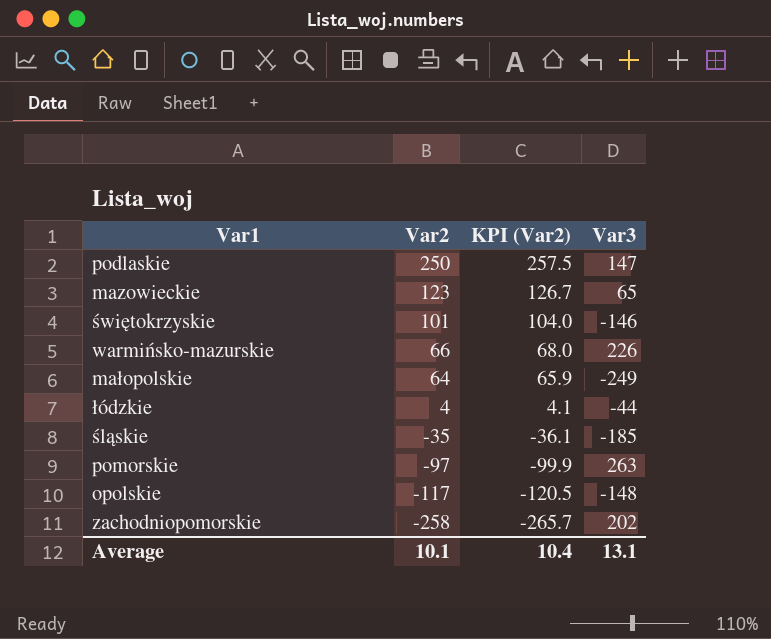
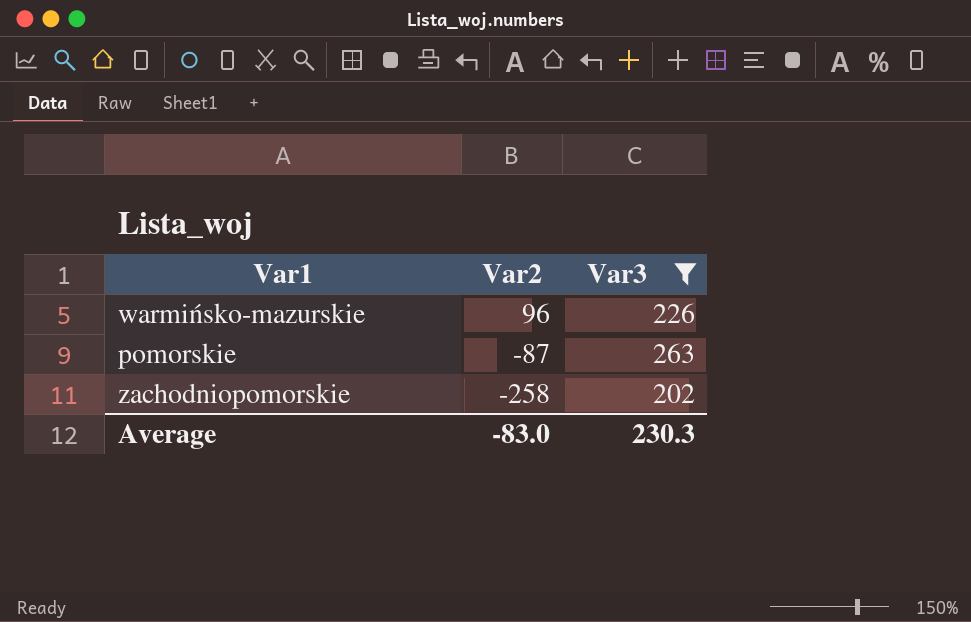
filter: none -> Var3 >= 202
column KPI (Var2) | formula: [Var2] * 1.03 -> none
warmińsko-mazurskie | Var2: 66 -> 96
pomorskie | Var2: -97 -> -87
Average | Var2: 10.1 -> -83.0
Average | Var3: 13.1 -> 230.3

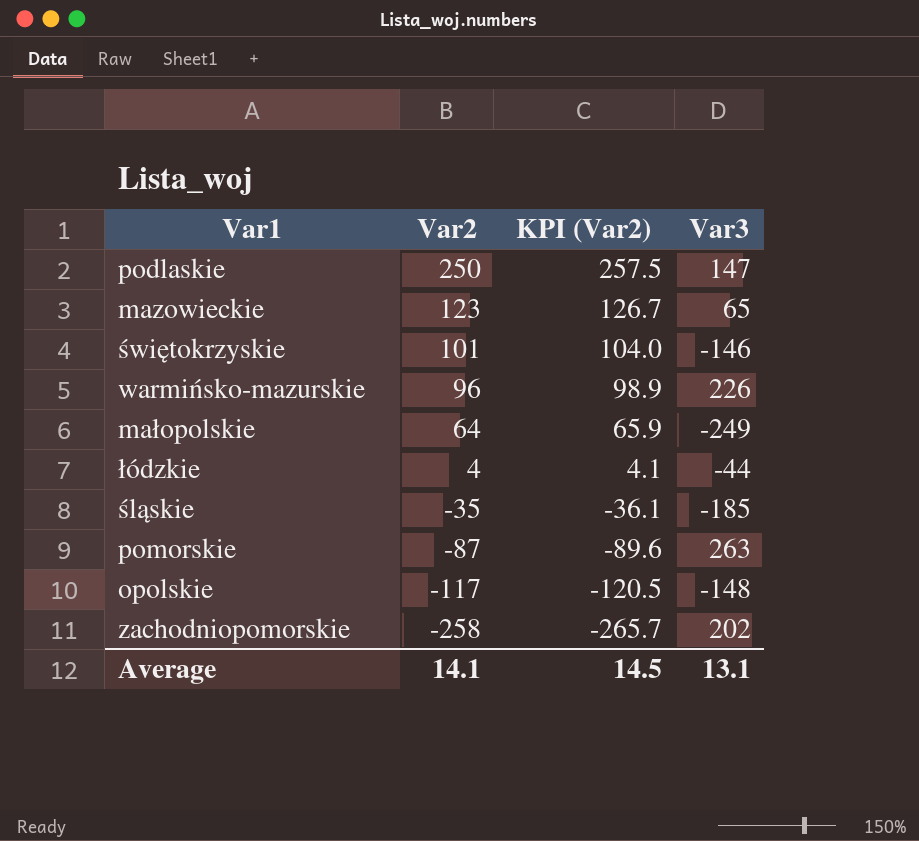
filter: Var3 >= 202 -> none
column KPI (Var2) | formula: none -> [Var2] * 1.03
Average | Var2: -83.0 -> 14.1
Average | Var3: 230.3 -> 13.1

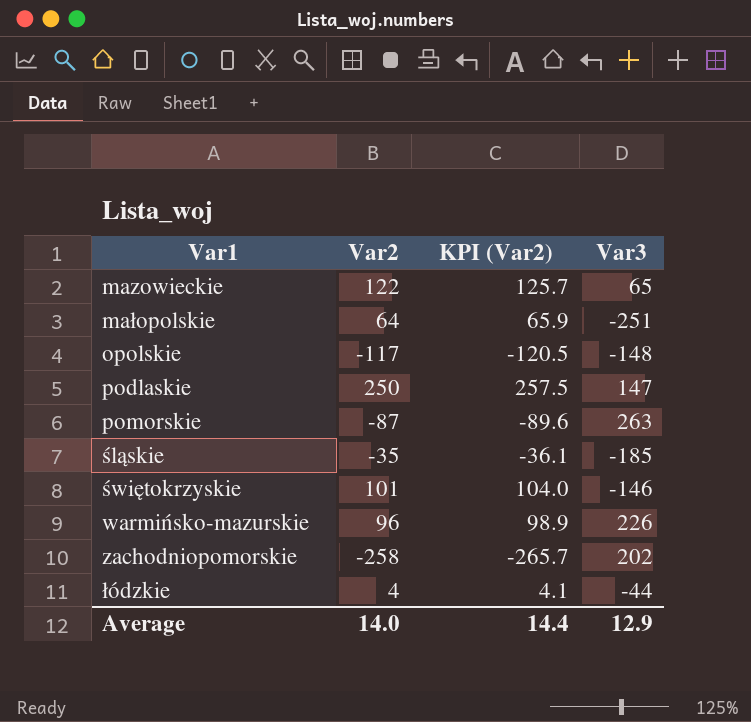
row order: Var2 descending -> Var1 ascending
mazowieckie | Var2: 123 -> 122
mazowieckie | KPI (Var2): 126.7 -> 125.7
małopolskie | Var3: -249 -> -251
Average | Var2: 14.1 -> 14.0
Average | KPI (Var2): 14.5 -> 14.4
Average | Var3: 13.1 -> 12.9

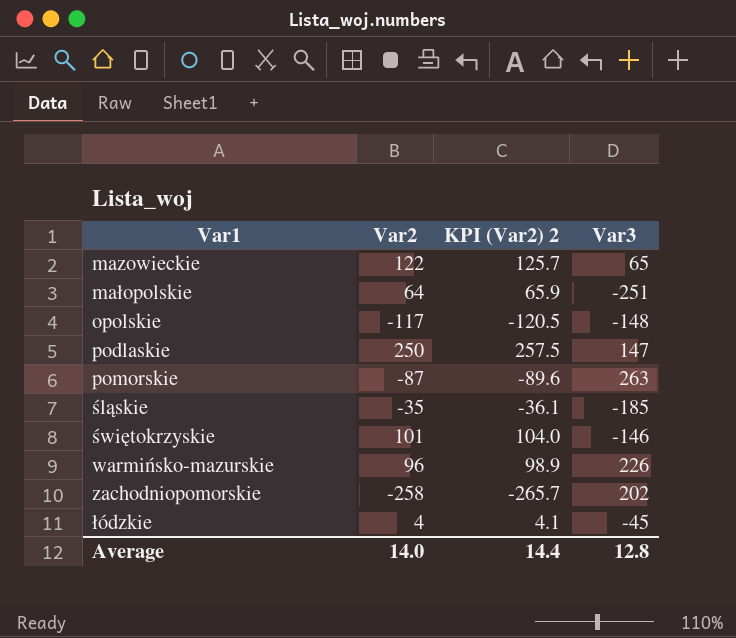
column name: KPI (Var2) -> KPI (Var2) 2
łódzkie | Var3: -44 -> -45
Average | Var3: 12.9 -> 12.8

